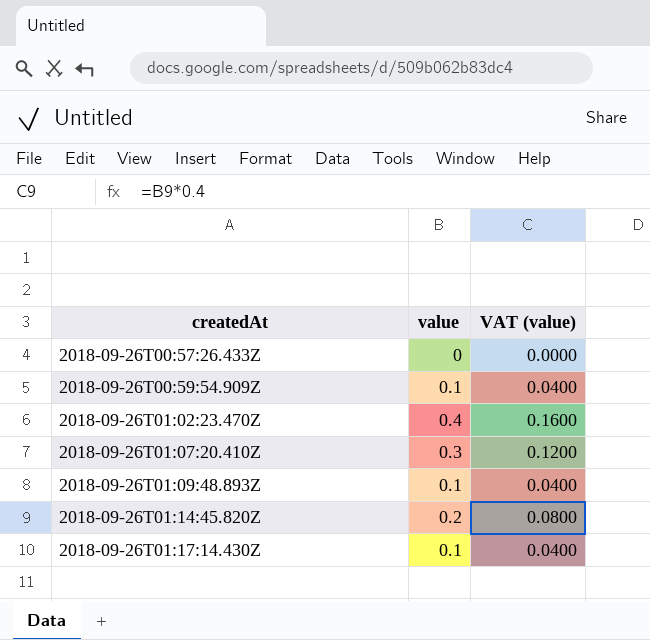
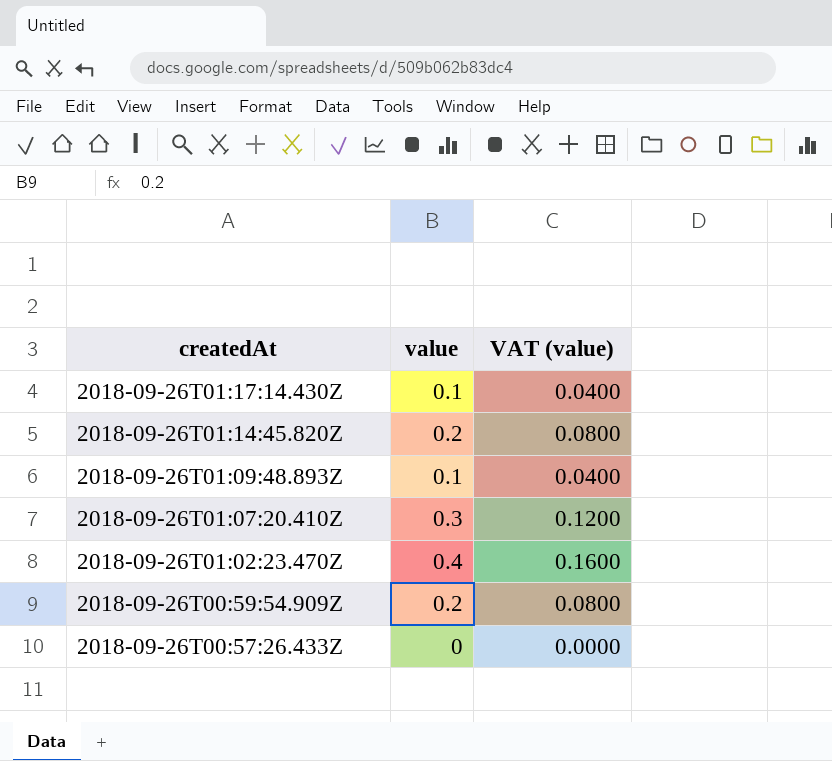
row order: createdAt ascending -> createdAt descending
2018-09-26T00:59:54.909Z | value: 0.1 -> 0.2
2018-09-26T00:59:54.909Z | VAT (value): 0.0400 -> 0.0800

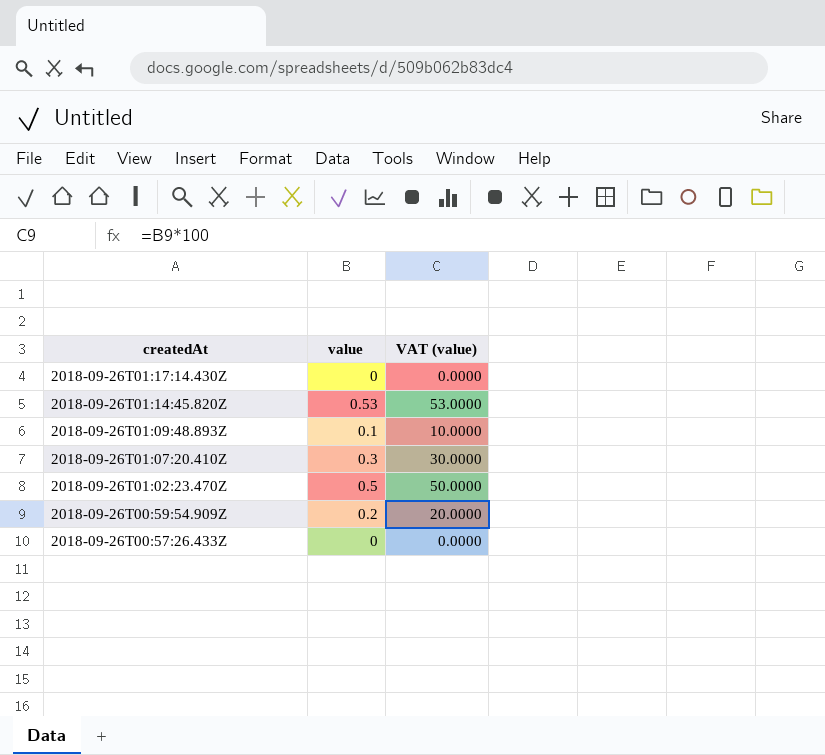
column VAT (value) | formula: [value] * 0.4 -> [value] * 100
2018-09-26T01:17:14.430Z | value: 0.1 -> 0
2018-09-26T01:14:45.820Z | value: 0.2 -> 0.53
2018-09-26T01:02:23.470Z | value: 0.4 -> 0.5

